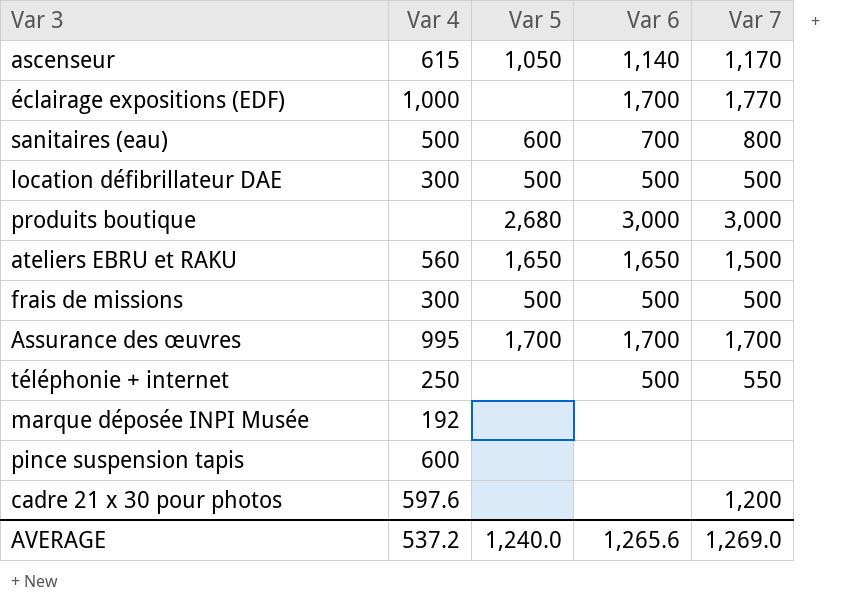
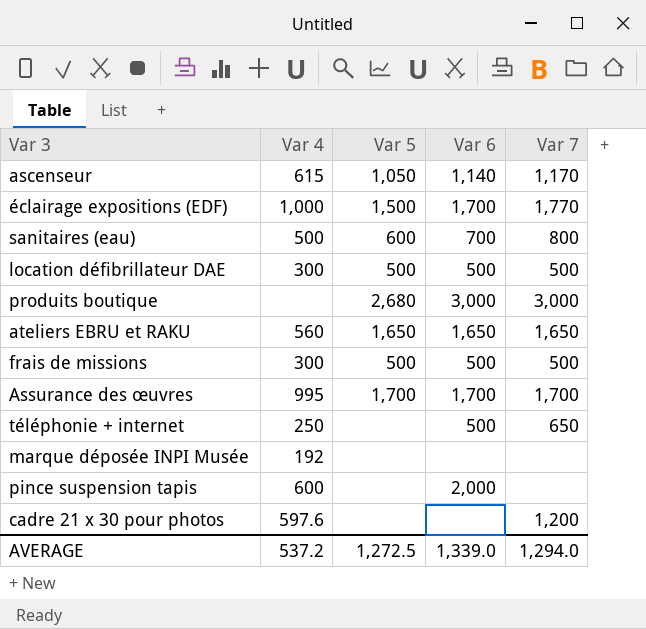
éclairage expositions (EDF) | Var 5: none -> 1,500
ateliers EBRU et RAKU | Var 7: 1,500 -> 1,650
téléphonie + internet | Var 7: 550 -> 650
pince suspension tapis | Var 6: none -> 2,000
AVERAGE | Var 5: 1,240.0 -> 1,272.5
AVERAGE | Var 6: 1,265.6 -> 1,339.0
AVERAGE | Var 7: 1,269.0 -> 1,294.0

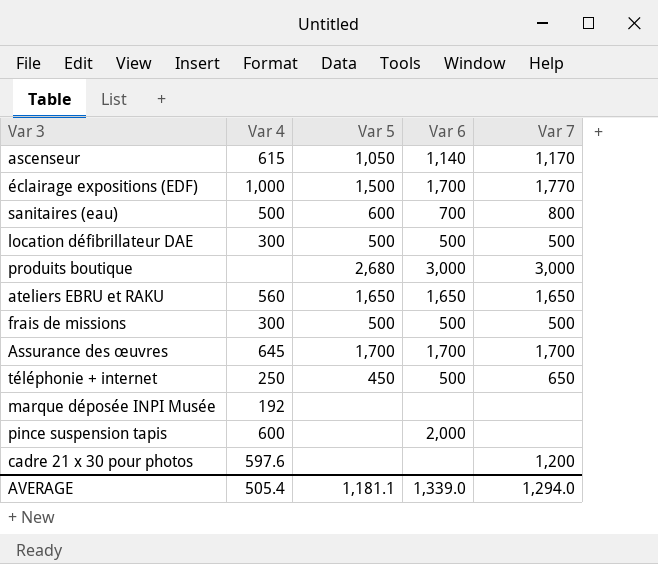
Assurance des œuvres | Var 4: 995 -> 645
téléphonie + internet | Var 5: none -> 450
AVERAGE | Var 4: 537.2 -> 505.4
AVERAGE | Var 5: 1,272.5 -> 1,181.1

